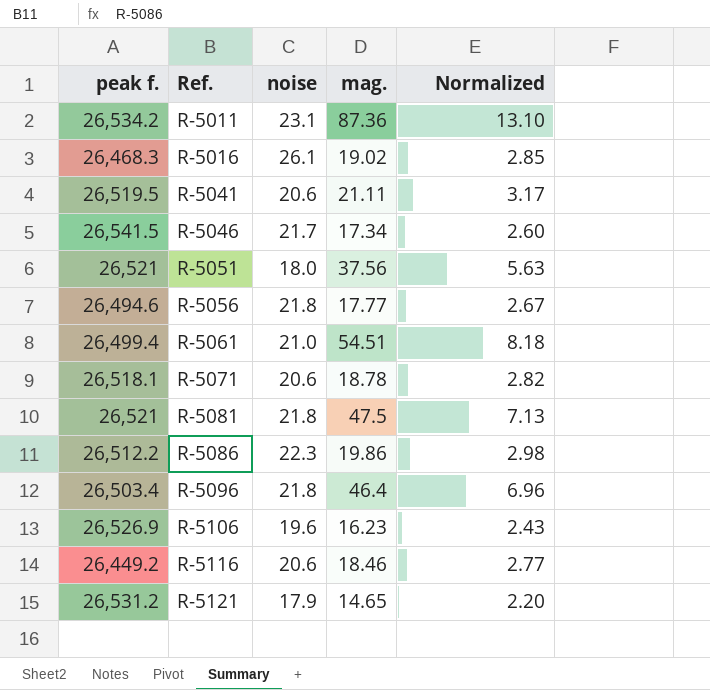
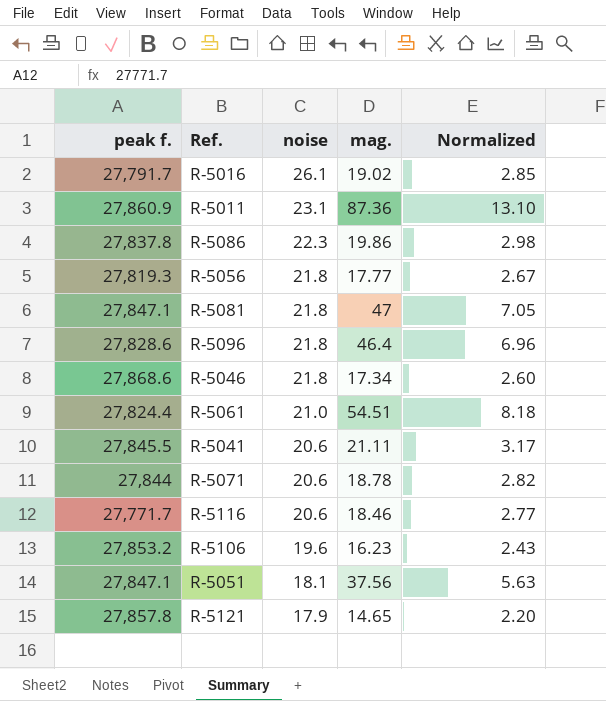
row order: Ref. ascending -> noise descending
R-5016 | peak f.: 26,468.3 -> 27,791.7
R-5011 | peak f.: 26,534.2 -> 27,860.9
R-5086 | peak f.: 26,512.2 -> 27,837.8
R-5056 | peak f.: 26,494.6 -> 27,819.3
R-5081 | peak f.: 26,521 -> 27,847.1
R-5081 | mag.: 47.5 -> 47
R-5081 | Normalized: 7.13 -> 7.05
R-5096 | peak f.: 26,503.4 -> 27,828.6
R-5046 | peak f.: 26,541.5 -> 27,868.6
R-5046 | noise: 21.7 -> 21.8
R-5061 | peak f.: 26,499.4 -> 27,824.4
R-5041 | peak f.: 26,519.5 -> 27,845.5
R-5071 | peak f.: 26,518.1 -> 27,844
R-5116 | peak f.: 26,449.2 -> 27,771.7
R-5106 | peak f.: 26,526.9 -> 27,853.2
R-5051 | peak f.: 26,521 -> 27,847.1
R-5051 | noise: 18.0 -> 18.1
R-5121 | peak f.: 26,531.2 -> 27,857.8

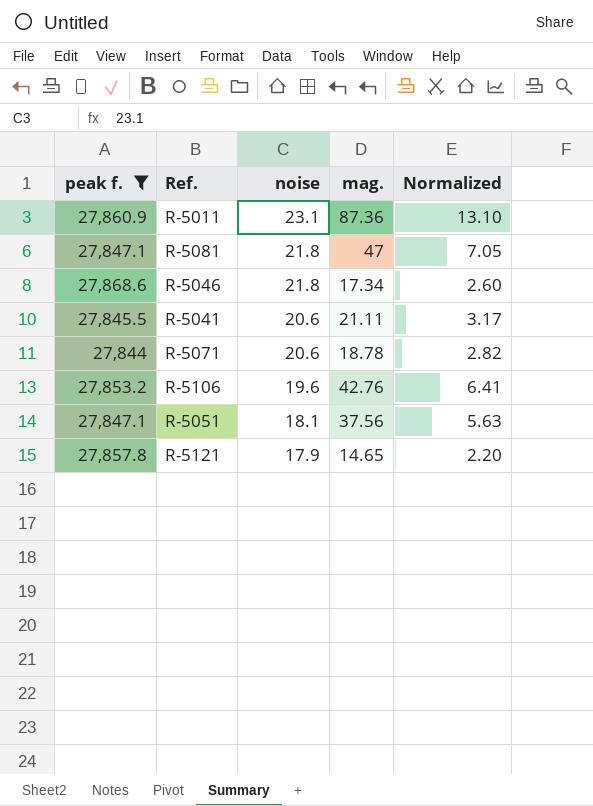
filter: none -> peak f. >= 27,844
R-5106 | mag.: 16.23 -> 42.76
R-5106 | Normalized: 2.43 -> 6.41

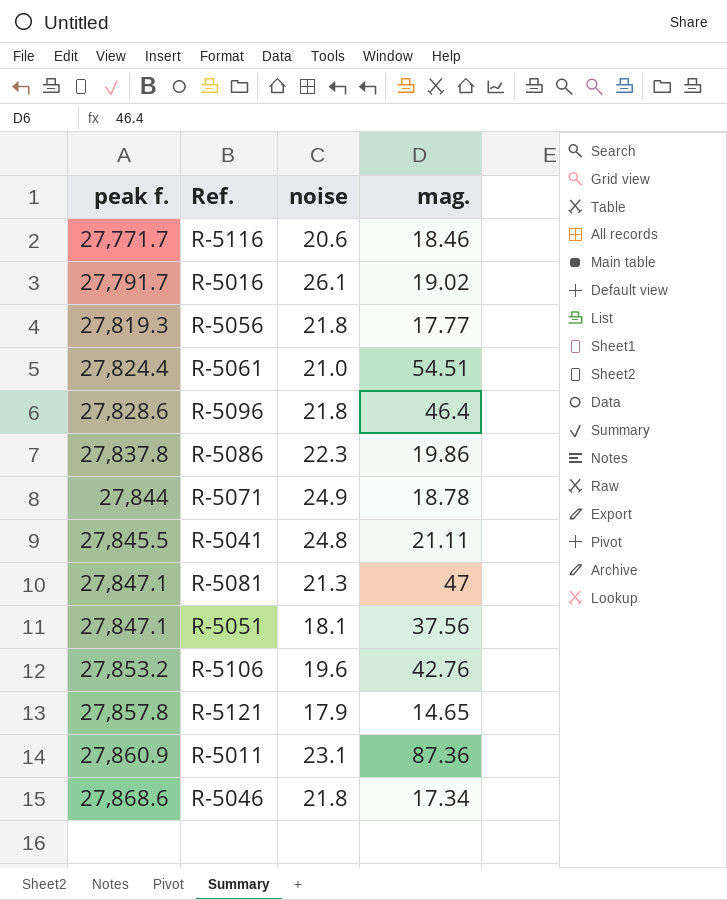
filter: peak f. >= 27,844 -> none
row order: noise descending -> peak f. ascending
column Normalized | formula: [mag.] * 0.15 -> none
R-5071 | noise: 20.6 -> 24.9
R-5041 | noise: 20.6 -> 24.8
R-5081 | noise: 21.8 -> 21.3

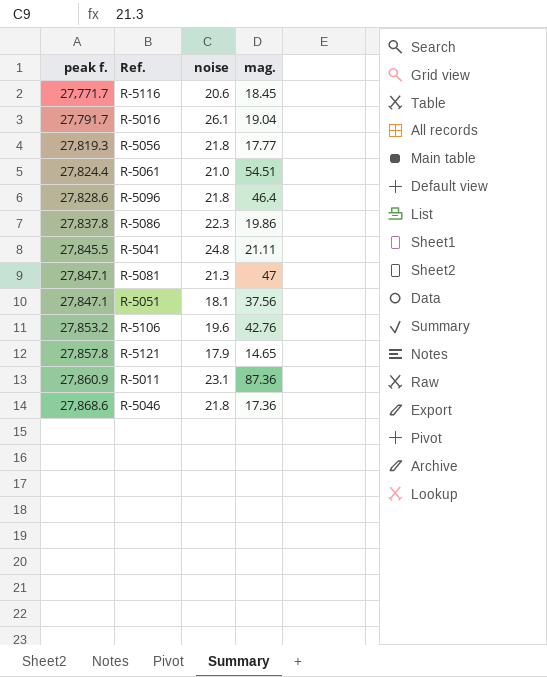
row R-5071: 27,844 | 24.9 | 18.78 -> none
R-5116 | mag.: 18.46 -> 18.45
R-5016 | mag.: 19.02 -> 19.04
R-5046 | mag.: 17.34 -> 17.36

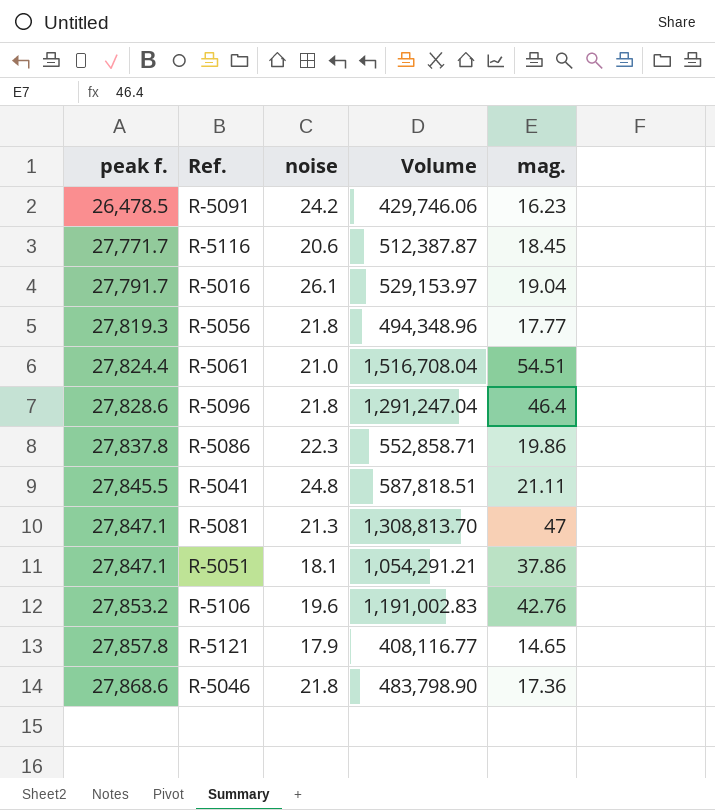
column Volume | formula: none -> [peak f.] * [mag.]
row R-5011: 27,860.9 | 23.1 | 87.36 -> none
row R-5091: none -> 26,478.5 | 24.2 | 429,746.06 | 16.23
R-5051 | mag.: 37.56 -> 37.86

